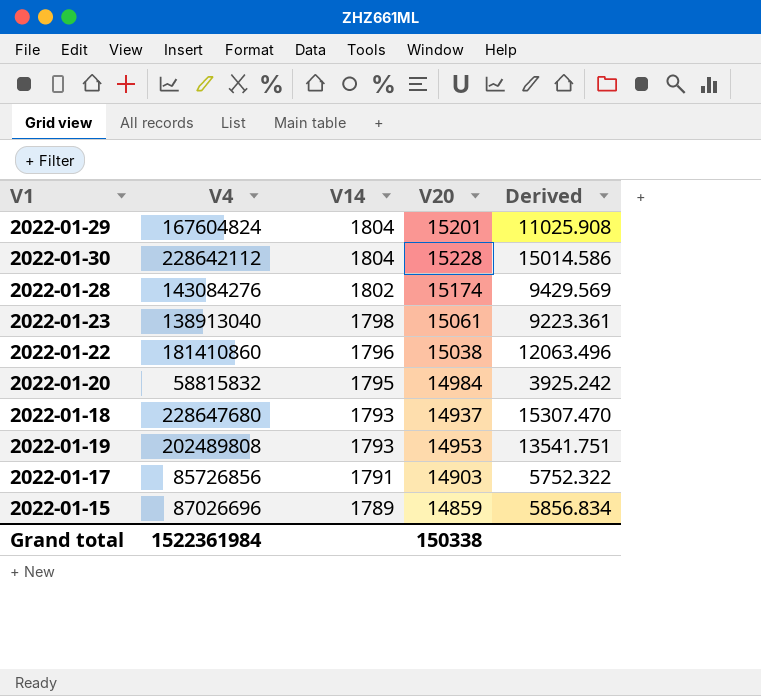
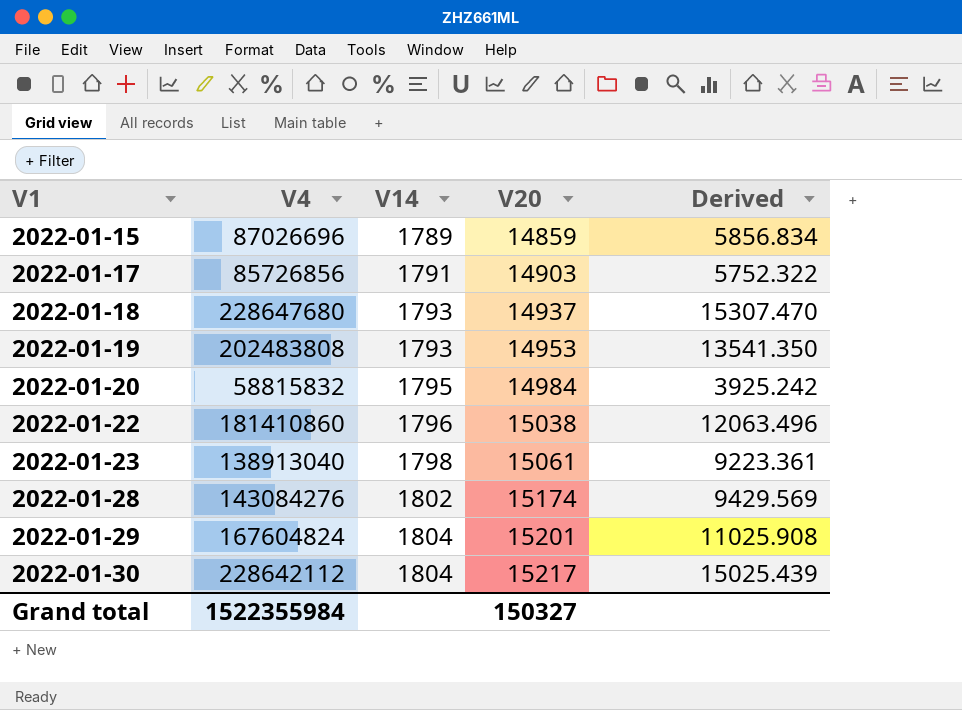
row order: V14 descending -> V1 ascending
2022-01-19 | V4: 202489808 -> 202483808
2022-01-19 | Derived: 13541.751 -> 13541.350
2022-01-30 | V20: 15228 -> 15217
2022-01-30 | Derived: 15014.586 -> 15025.439
Grand total | V4: 1522361984 -> 1522355984
Grand total | V20: 150338 -> 150327

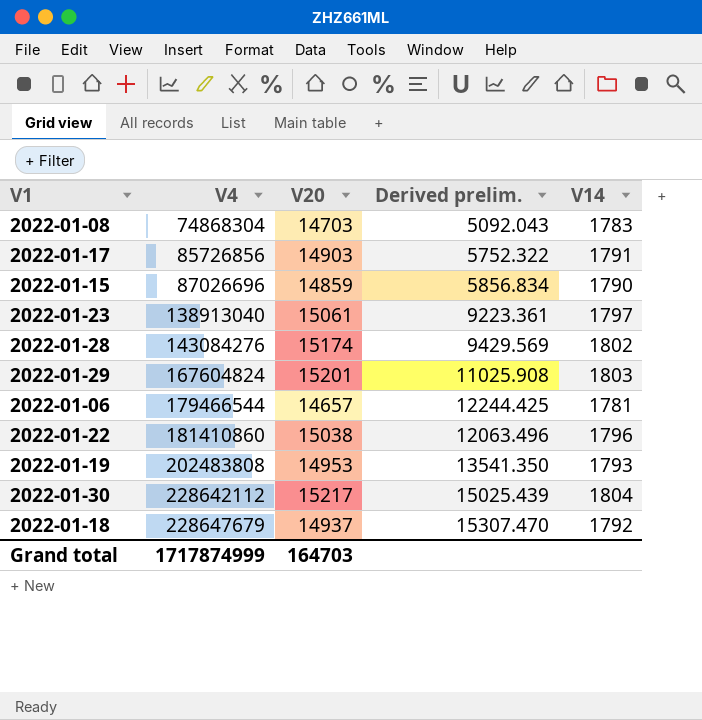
row order: V1 ascending -> V4 ascending
column name: Derived -> Derived prelim.
column V14 | position: 3 -> 5
row 2022-01-20: 58815832 | 1795 | 14984 | 3925.242 -> none
row 2022-01-08: none -> 74868304 | 14703 | 5092.043 | 1783
2022-01-15 | V14: 1789 -> 1790
2022-01-23 | V14: 1798 -> 1797
2022-01-29 | V14: 1804 -> 1803
row 2022-01-06: none -> 179466544 | 14657 | 12244.425 | 1781
2022-01-18 | V4: 228647680 -> 228647679
2022-01-18 | V14: 1793 -> 1792
Grand total | V4: 1522355984 -> 1717874999
Grand total | V20: 150327 -> 164703

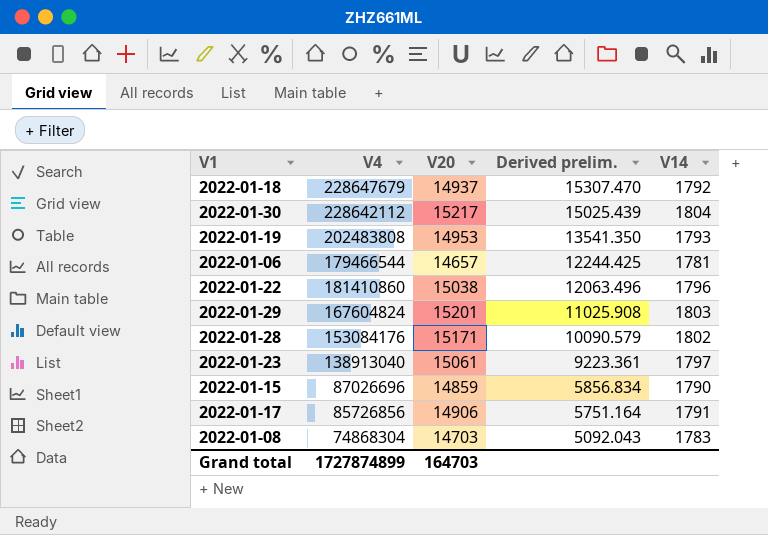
row order: V4 ascending -> Derived prelim. descending
2022-01-28 | V4: 143084276 -> 153084176
2022-01-28 | V20: 15174 -> 15171
2022-01-28 | Derived prelim.: 9429.569 -> 10090.579
2022-01-17 | V20: 14903 -> 14906
2022-01-17 | Derived prelim.: 5752.322 -> 5751.164
Grand total | V4: 1717874999 -> 1727874899

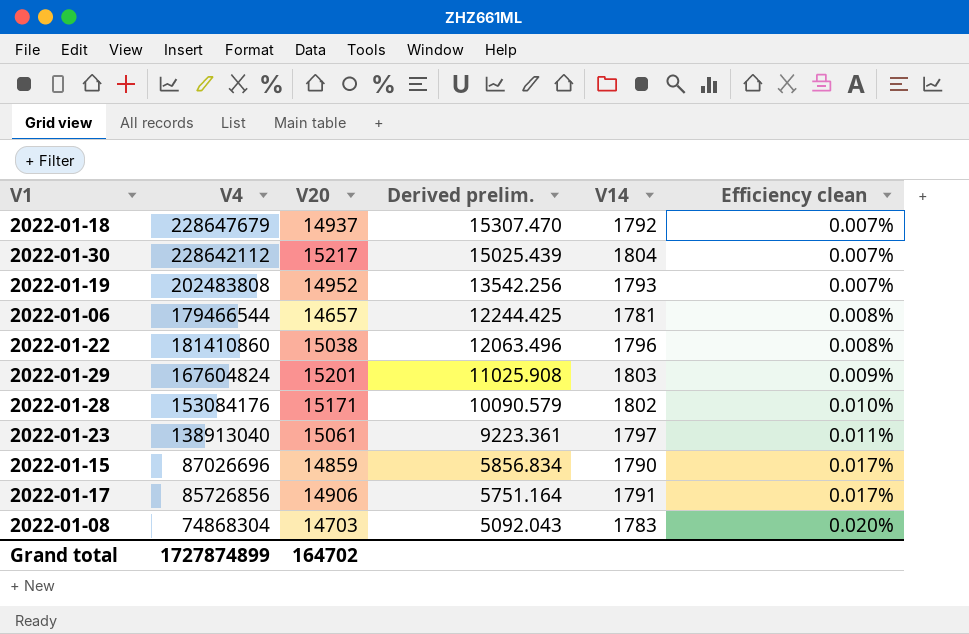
column Efficiency clean | formula: none -> [V20] / [V4]
2022-01-19 | V20: 14953 -> 14952
2022-01-19 | Derived prelim.: 13541.350 -> 13542.256
Grand total | V20: 164703 -> 164702

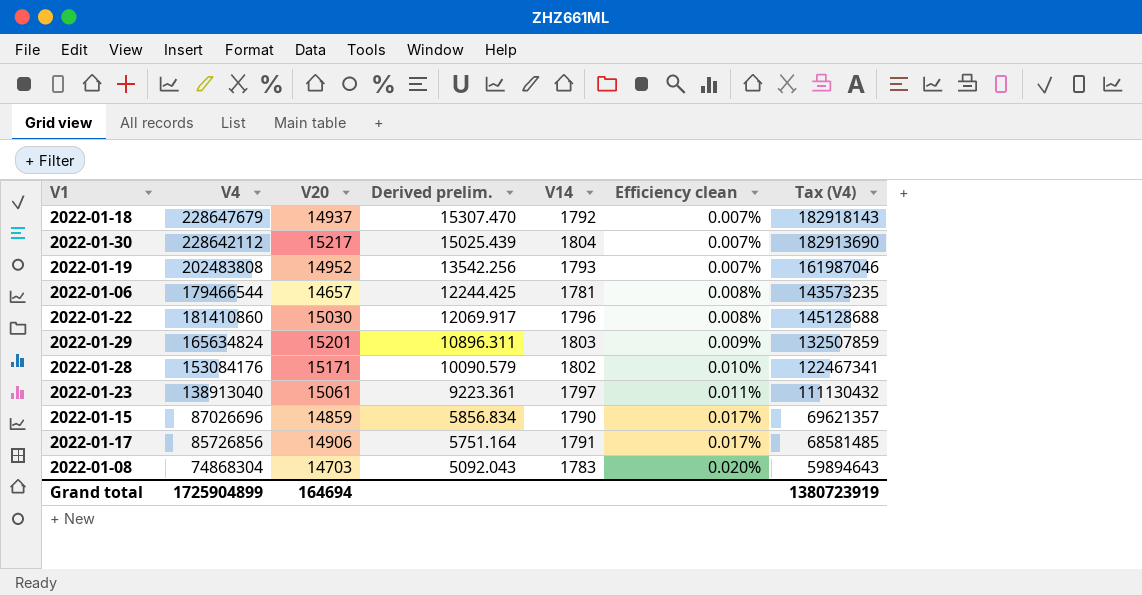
column Tax (V4) | formula: none -> [V4] * 0.8
2022-01-22 | V20: 15038 -> 15030
2022-01-22 | Derived prelim.: 12063.496 -> 12069.917
2022-01-29 | V4: 167604824 -> 165634824
2022-01-29 | Derived prelim.: 11025.908 -> 10896.311
Grand total | V4: 1727874899 -> 1725904899
Grand total | V20: 164702 -> 164694

